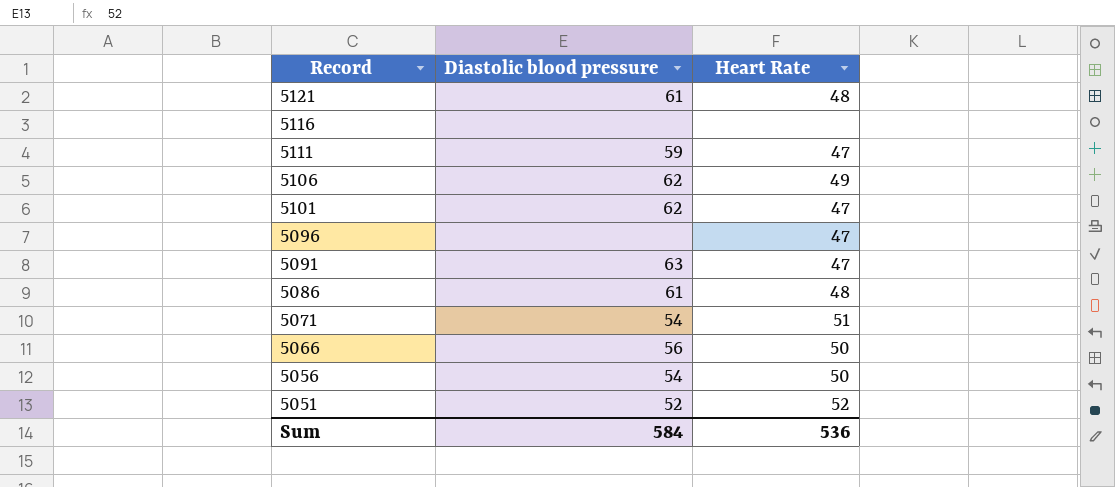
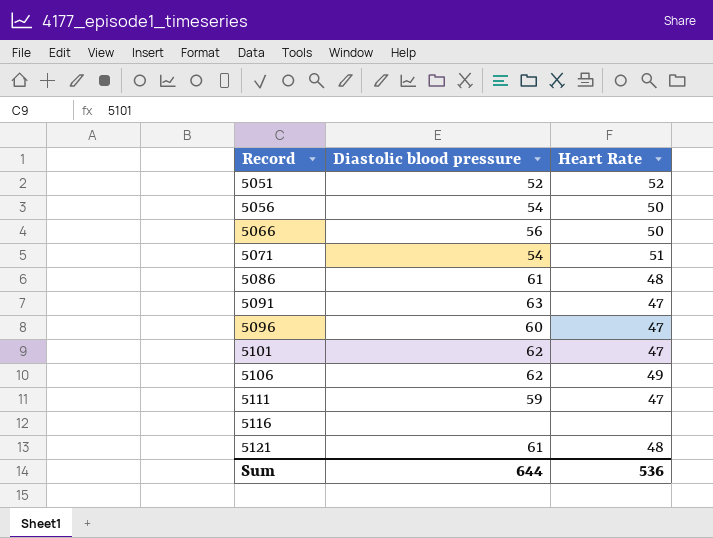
row order: Record descending -> Record ascending
5096 | Diastolic blood pressure: none -> 60
Sum | Diastolic blood pressure: 584 -> 644

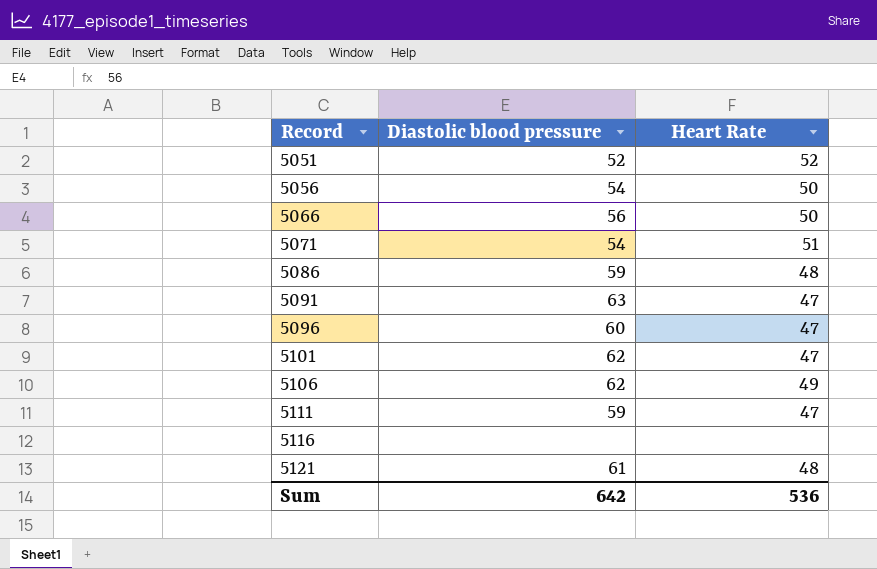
5086 | Diastolic blood pressure: 61 -> 59
Sum | Diastolic blood pressure: 644 -> 642

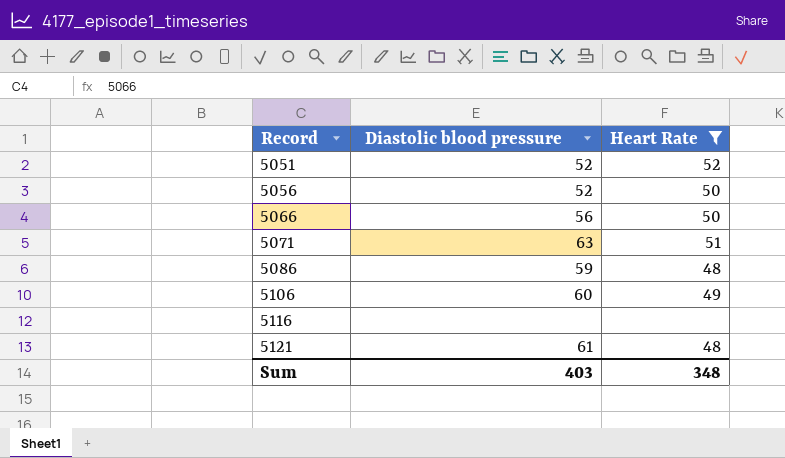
filter: none -> Heart Rate != 47
5056 | Diastolic blood pressure: 54 -> 52
5071 | Diastolic blood pressure: 54 -> 63
5106 | Diastolic blood pressure: 62 -> 60
Sum | Diastolic blood pressure: 642 -> 403
Sum | Heart Rate: 536 -> 348

